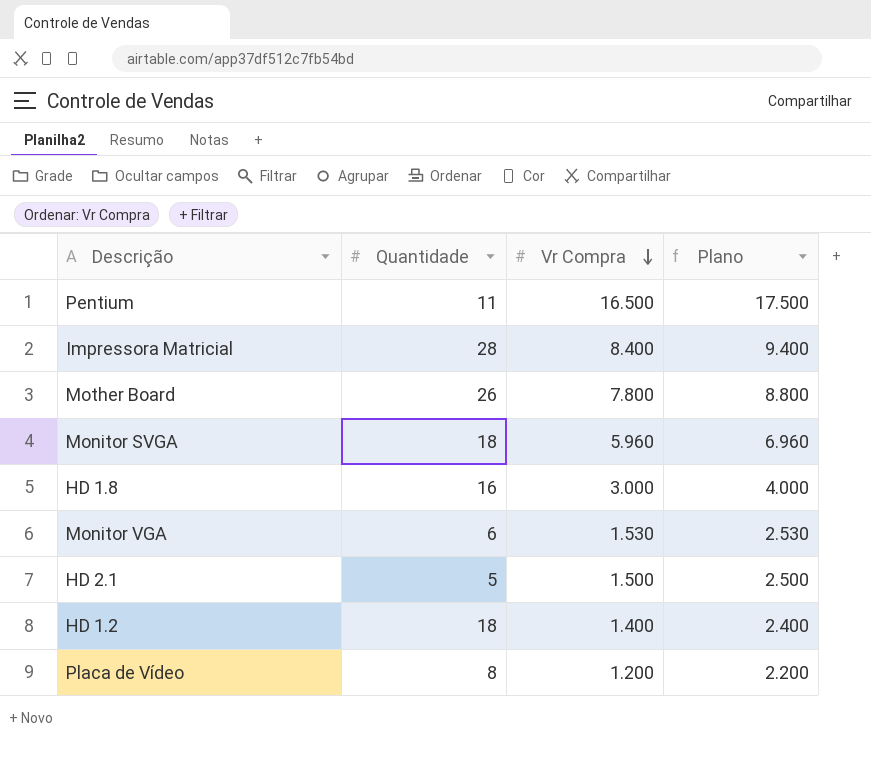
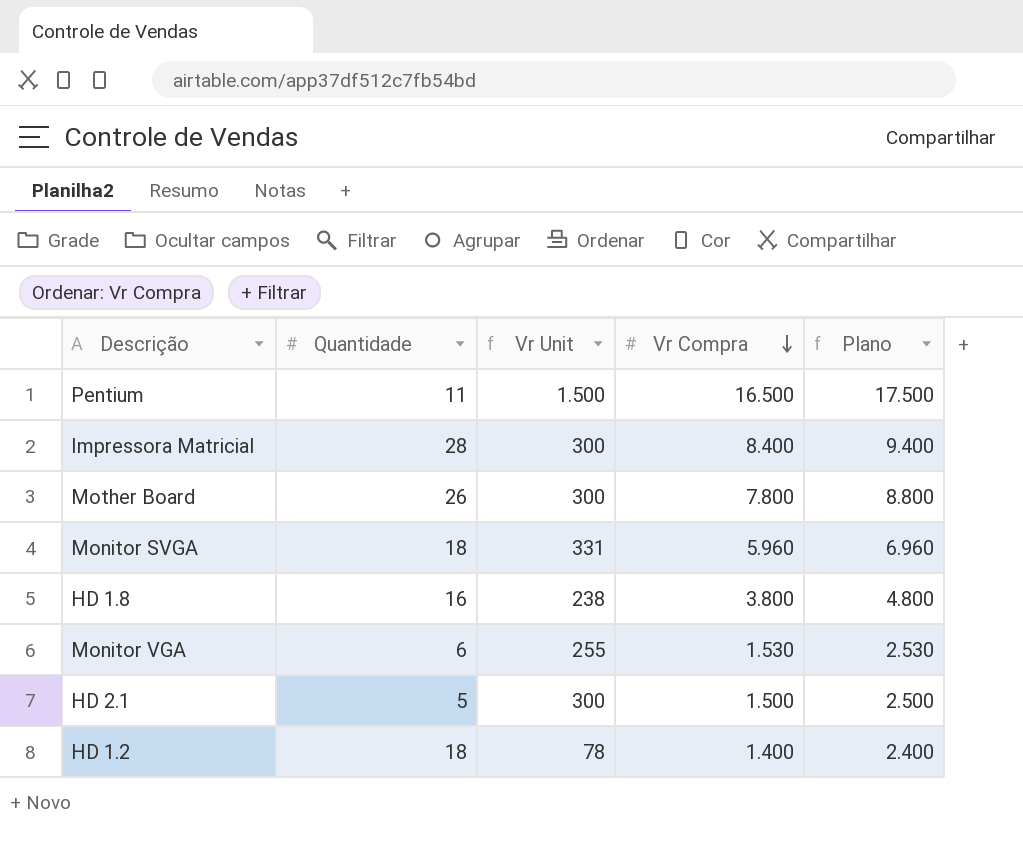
column Vr Unit | formula: none -> [Vr Compra] / [Quantidade]
row Placa de Vídeo: 8 | 1.200 | 2.200 -> none
HD 1.8 | Vr Compra: 3.000 -> 3.800
HD 1.8 | Plano: 4.000 -> 4.800

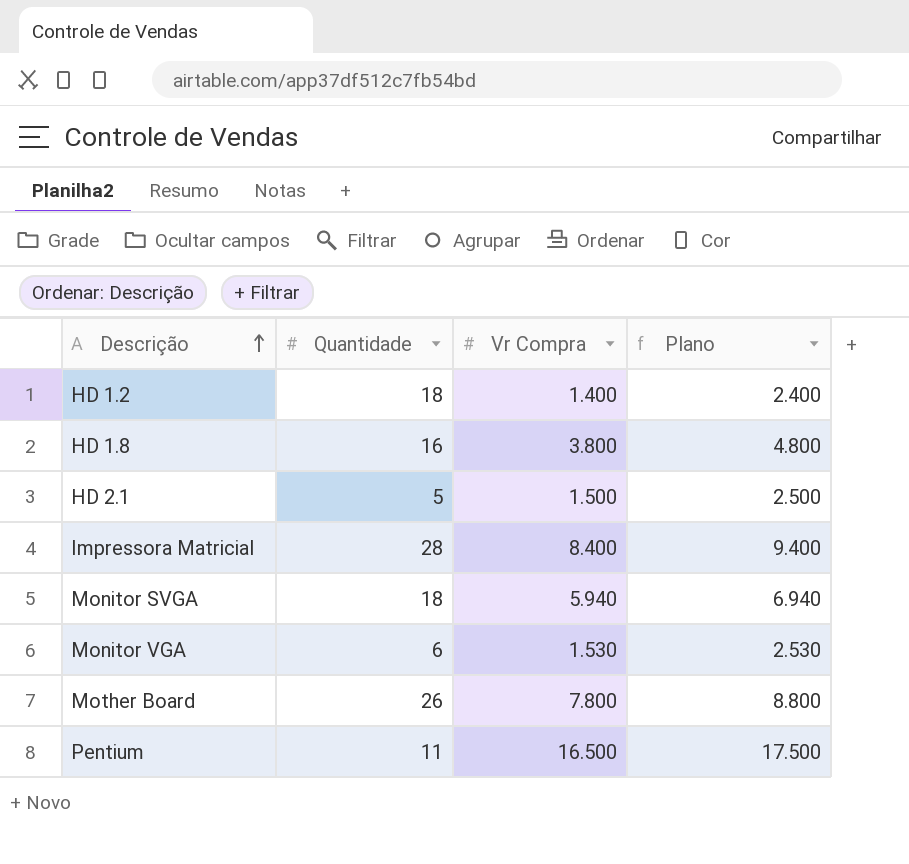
row order: Vr Compra descending -> Descrição ascending
column Vr Unit | formula: [Vr Compra] / [Quantidade] -> none
Monitor SVGA | Vr Compra: 5.960 -> 5.940
Monitor SVGA | Plano: 6.960 -> 6.940

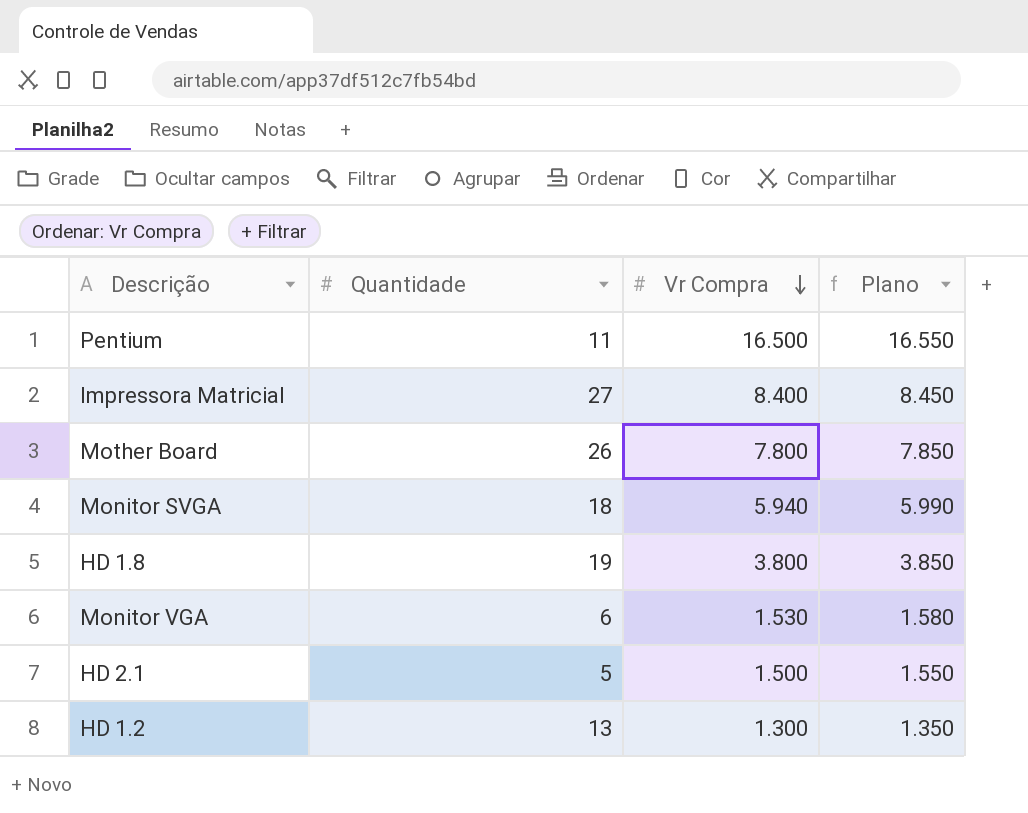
row order: Descrição ascending -> Vr Compra descending
column Plano | formula: [Vr Compra] + 1000 -> [Vr Compra] + 50
Impressora Matricial | Quantidade: 28 -> 27
HD 1.8 | Quantidade: 16 -> 19
HD 1.2 | Quantidade: 18 -> 13
HD 1.2 | Vr Compra: 1.400 -> 1.300

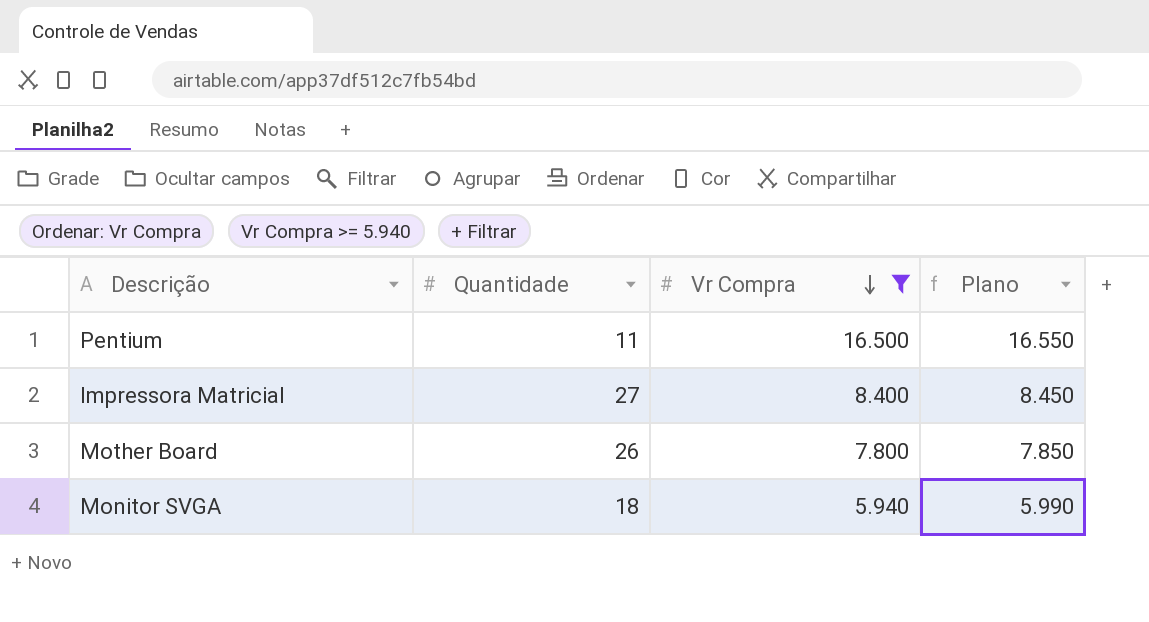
filter: none -> Vr Compra >= 5.940

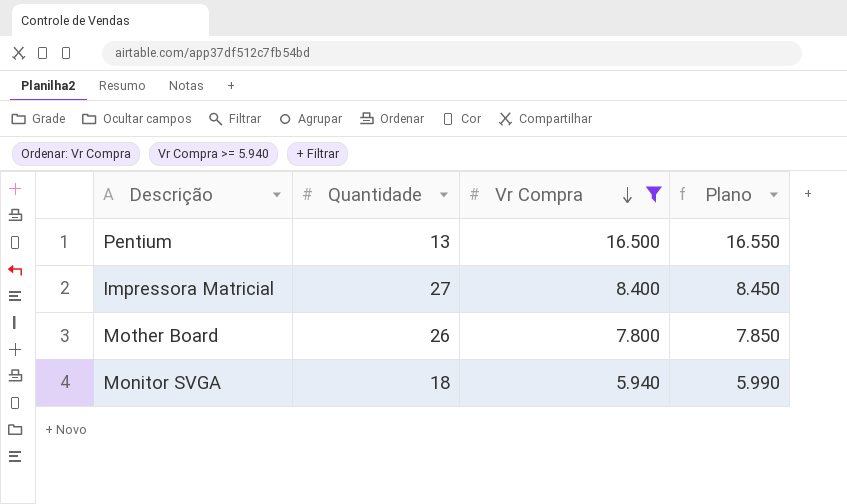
Pentium | Quantidade: 11 -> 13

